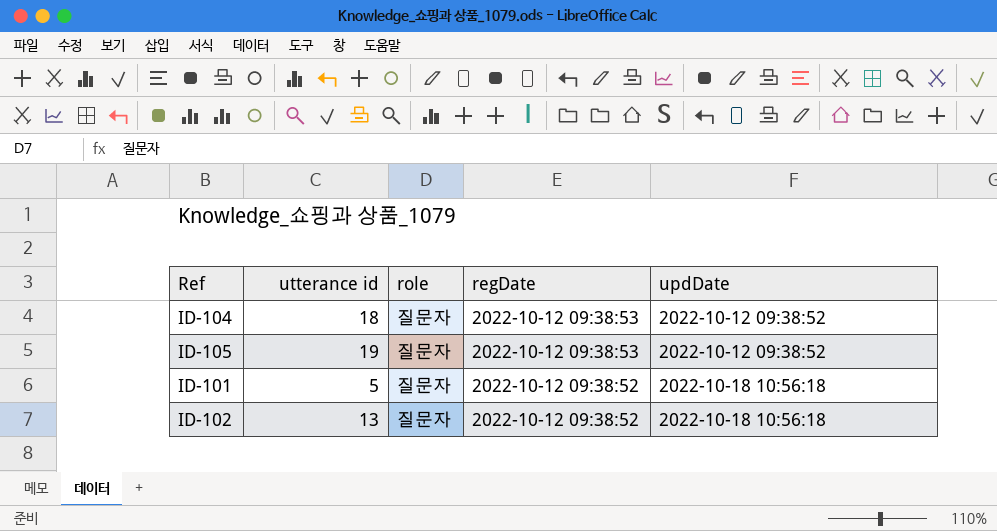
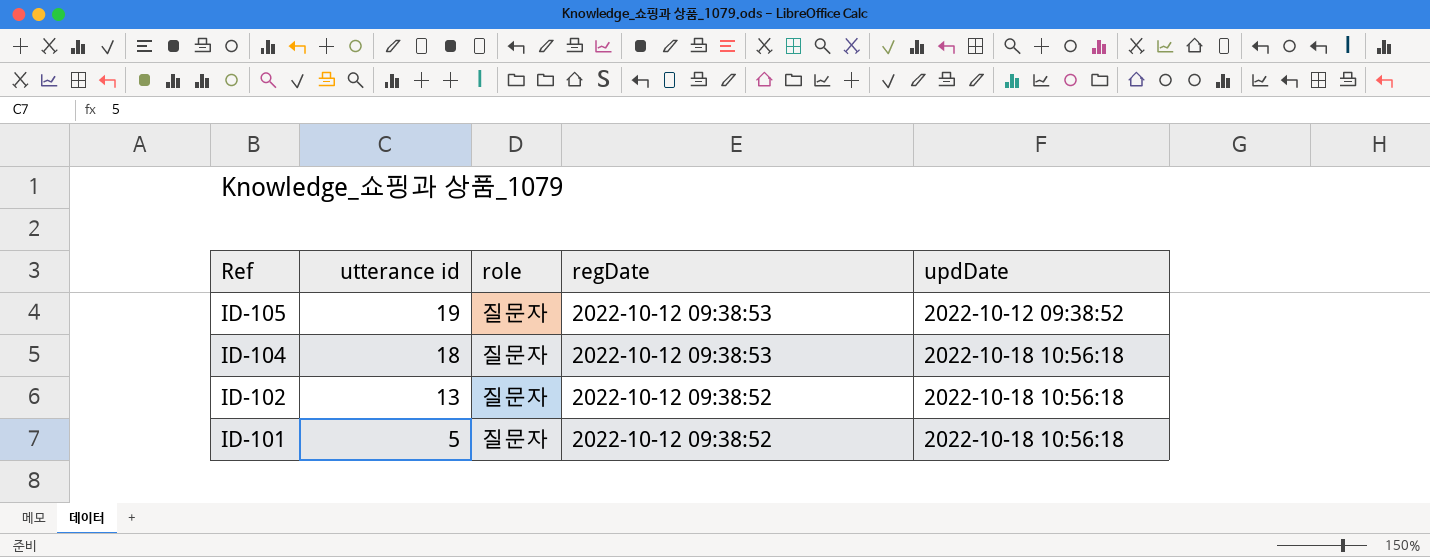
row order: regDate descending -> Ref descending
ID-104 | updDate: 2022-10-12 09:38:52 -> 2022-10-18 10:56:18

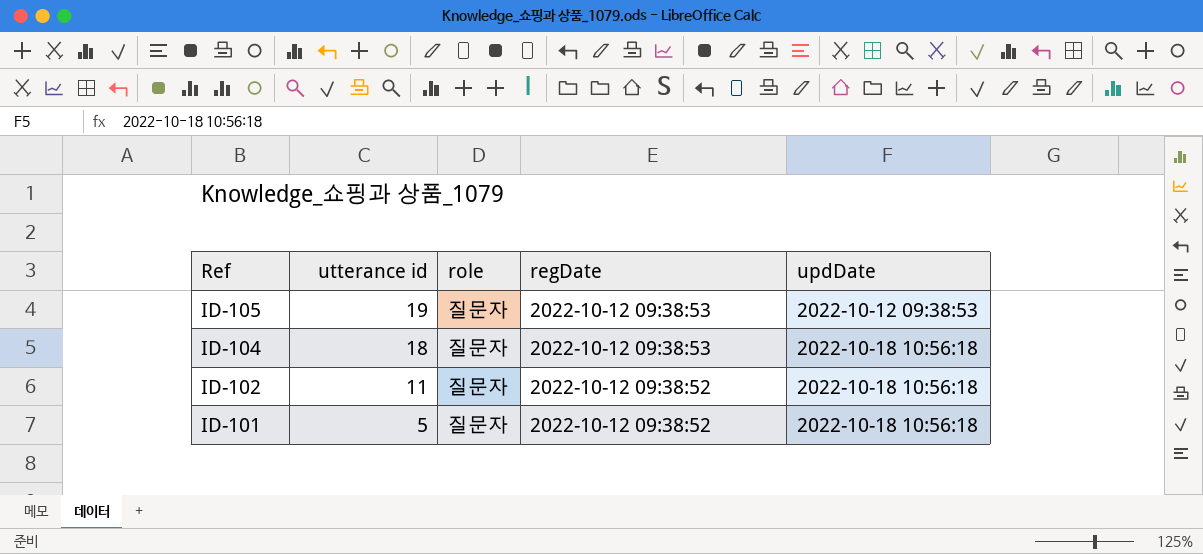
ID-105 | updDate: 2022-10-12 09:38:52 -> 2022-10-12 09:38:53
ID-102 | utterance id: 13 -> 11

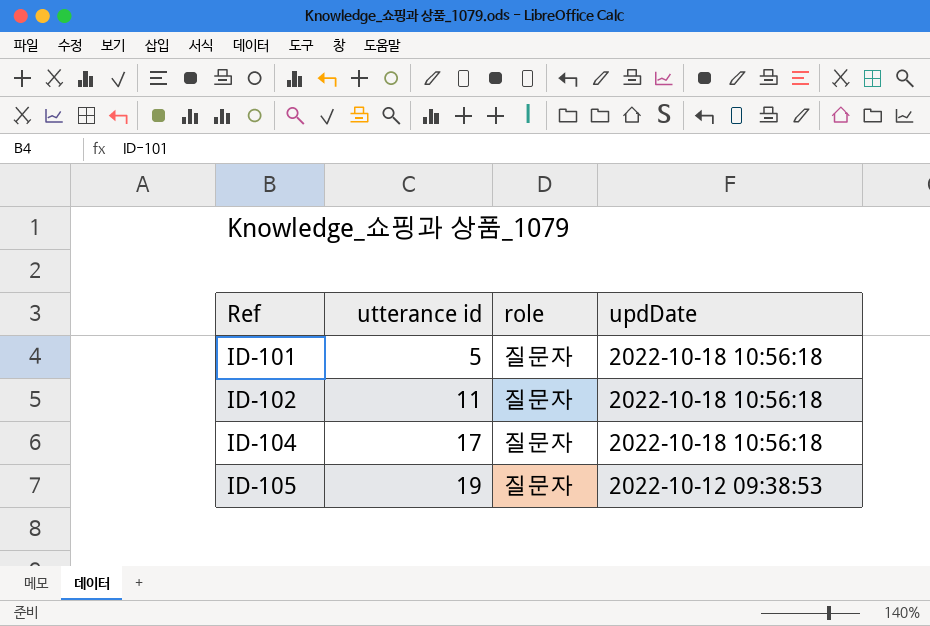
row order: Ref descending -> Ref ascending
column regDate | position: 4 -> none
ID-104 | utterance id: 18 -> 17

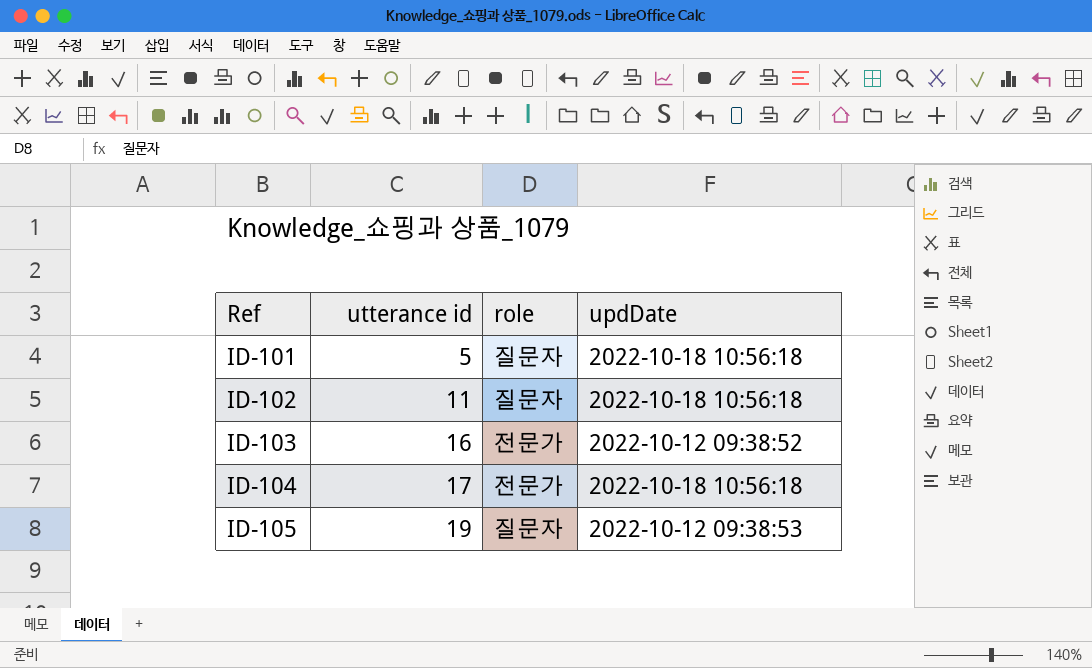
row ID-103: none -> 16 | 전문가 | 2022-10-12 09:38:52
ID-104 | role: 질문자 -> 전문가

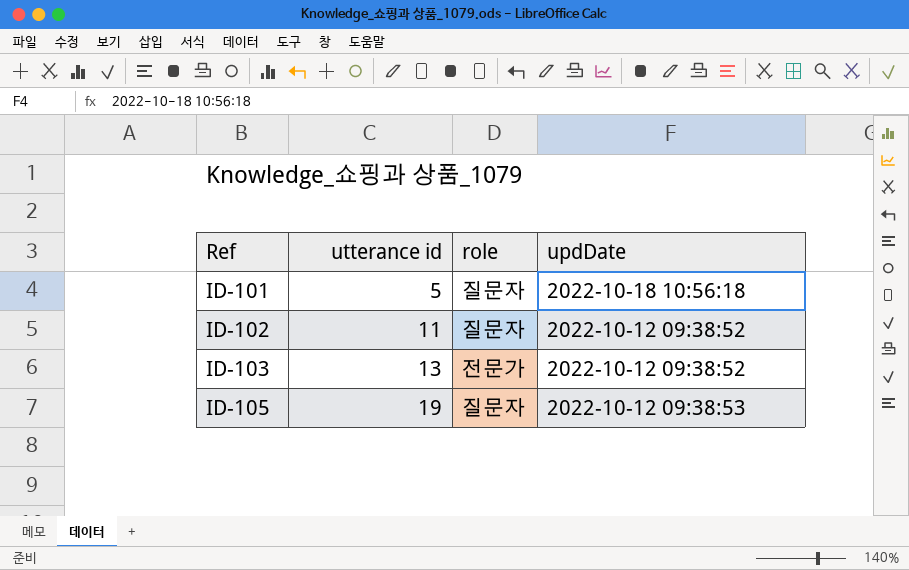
row ID-104: 17 | 전문가 | 2022-10-18 10:56:18 -> none
ID-102 | updDate: 2022-10-18 10:56:18 -> 2022-10-12 09:38:52
ID-103 | utterance id: 16 -> 13

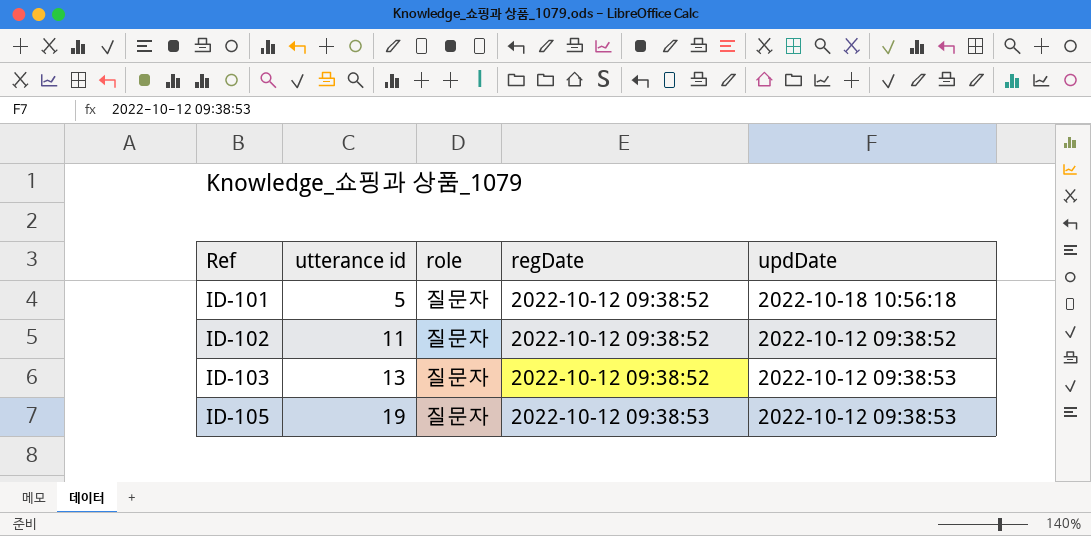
column regDate | position: none -> 4
ID-103 | role: 전문가 -> 질문자
ID-103 | updDate: 2022-10-12 09:38:52 -> 2022-10-12 09:38:53

